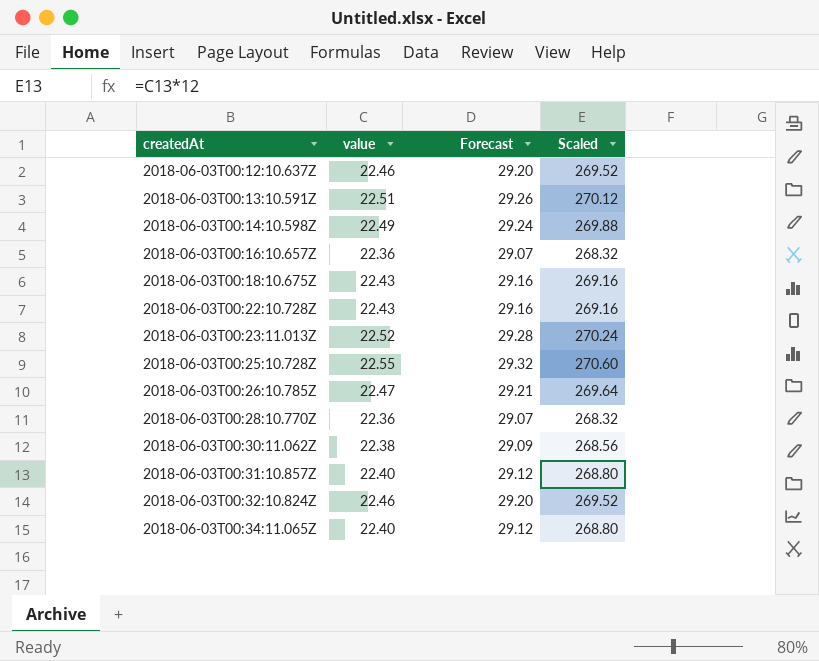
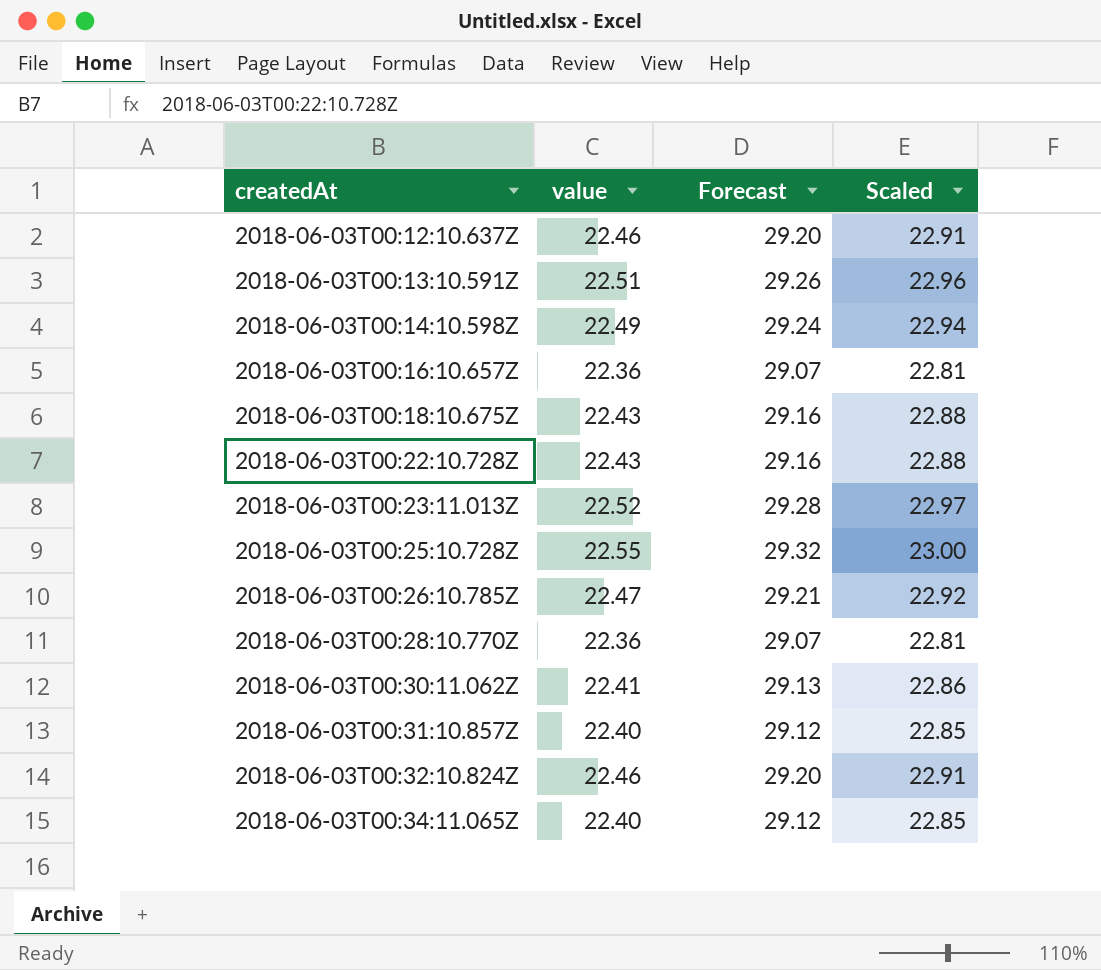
column Scaled | formula: [value] * 12 -> [value] * 1.02
2018-06-03T00:30:11.062Z | value: 22.38 -> 22.41
2018-06-03T00:30:11.062Z | Forecast: 29.09 -> 29.13

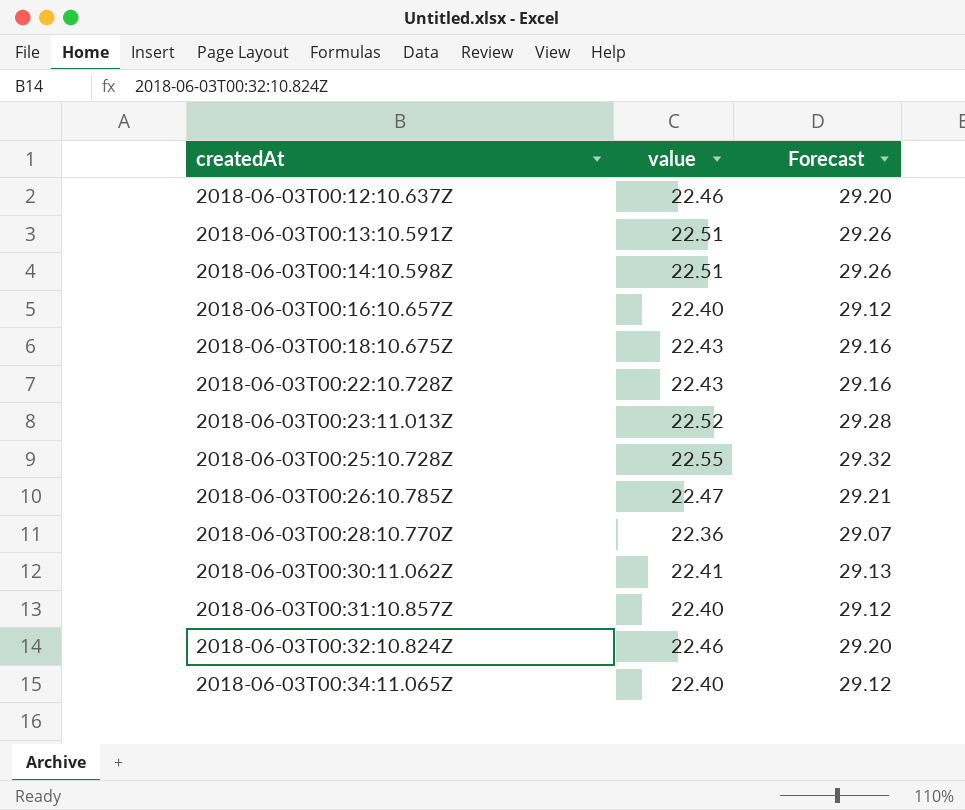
column Scaled | formula: [value] * 1.02 -> none
2018-06-03T00:14:10.598Z | value: 22.49 -> 22.51
2018-06-03T00:14:10.598Z | Forecast: 29.24 -> 29.26
2018-06-03T00:16:10.657Z | value: 22.36 -> 22.40
2018-06-03T00:16:10.657Z | Forecast: 29.07 -> 29.12

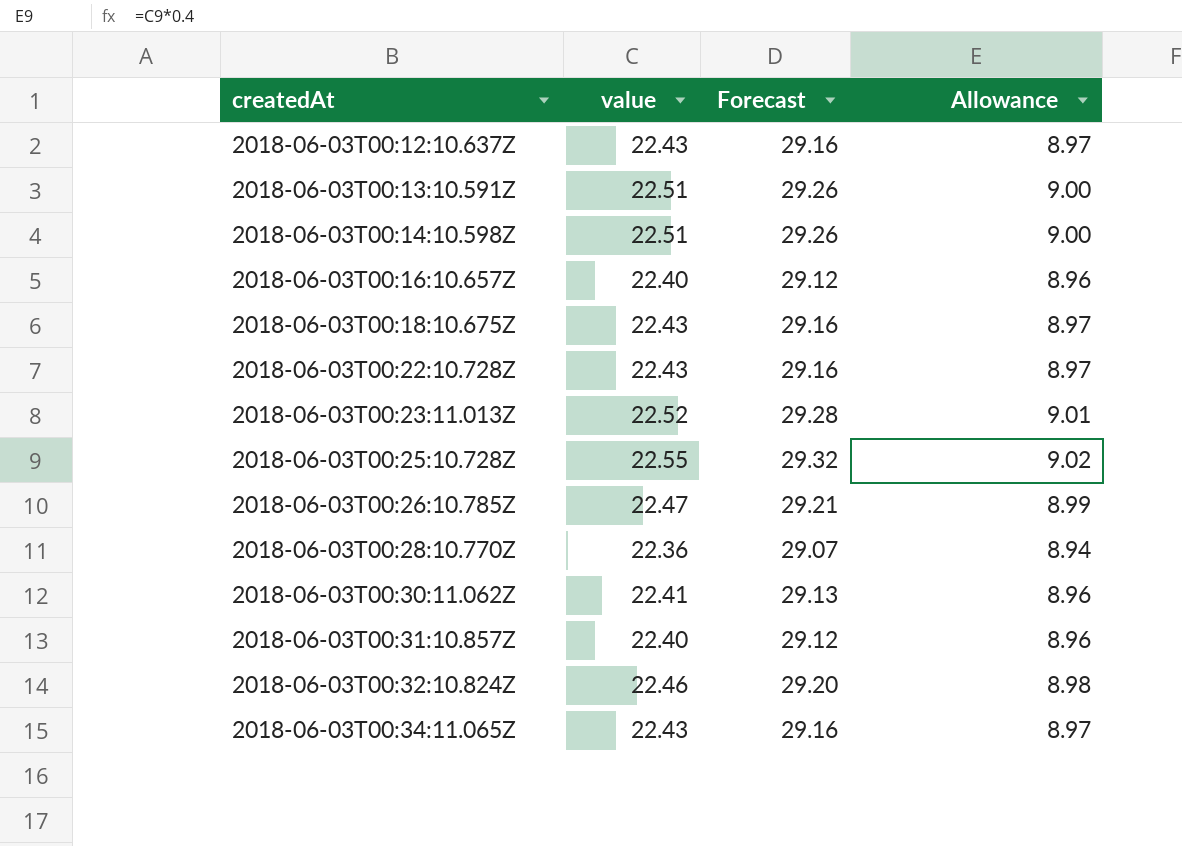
column Allowance | formula: none -> [value] * 0.4
2018-06-03T00:12:10.637Z | value: 22.46 -> 22.43
2018-06-03T00:12:10.637Z | Forecast: 29.20 -> 29.16
2018-06-03T00:34:11.065Z | value: 22.40 -> 22.43
2018-06-03T00:34:11.065Z | Forecast: 29.12 -> 29.16

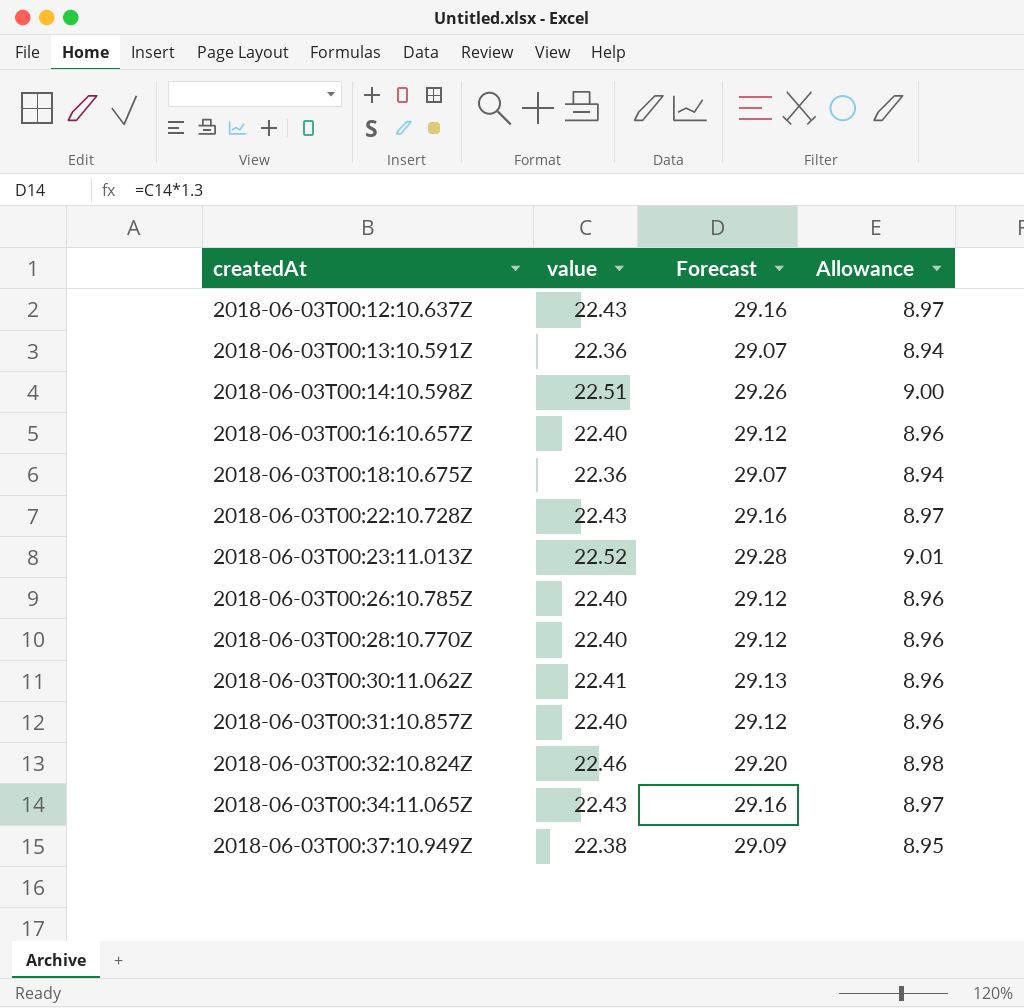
row 2018-06-03T00:25:10.728Z: 22.55 | 29.32 | 9.02 -> none
2018-06-03T00:13:10.591Z | value: 22.51 -> 22.36
2018-06-03T00:13:10.591Z | Forecast: 29.26 -> 29.07
2018-06-03T00:13:10.591Z | Allowance: 9.00 -> 8.94
2018-06-03T00:18:10.675Z | value: 22.43 -> 22.36
2018-06-03T00:18:10.675Z | Forecast: 29.16 -> 29.07
2018-06-03T00:18:10.675Z | Allowance: 8.97 -> 8.94
2018-06-03T00:26:10.785Z | value: 22.47 -> 22.40
2018-06-03T00:26:10.785Z | Forecast: 29.21 -> 29.12
2018-06-03T00:26:10.785Z | Allowance: 8.99 -> 8.96
2018-06-03T00:28:10.770Z | value: 22.36 -> 22.40
2018-06-03T00:28:10.770Z | Forecast: 29.07 -> 29.12
2018-06-03T00:28:10.770Z | Allowance: 8.94 -> 8.96
row 2018-06-03T00:37:10.949Z: none -> 22.38 | 29.09 | 8.95

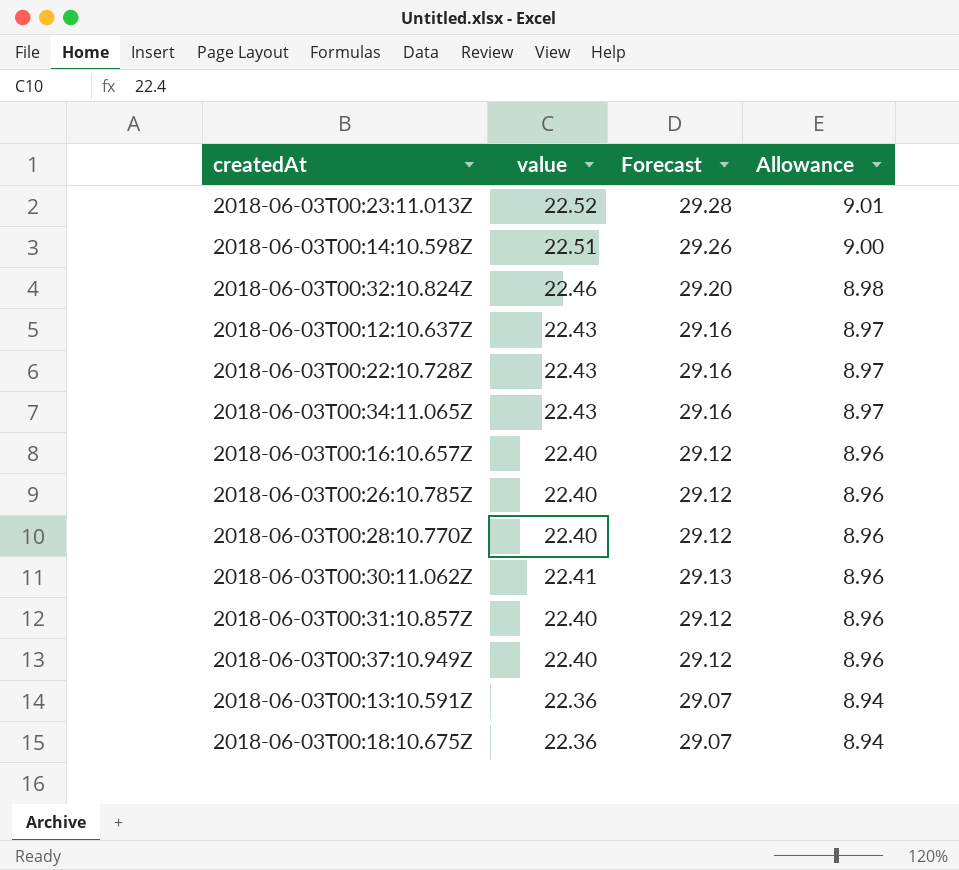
row order: createdAt ascending -> Allowance descending
2018-06-03T00:37:10.949Z | value: 22.38 -> 22.40
2018-06-03T00:37:10.949Z | Forecast: 29.09 -> 29.12
2018-06-03T00:37:10.949Z | Allowance: 8.95 -> 8.96

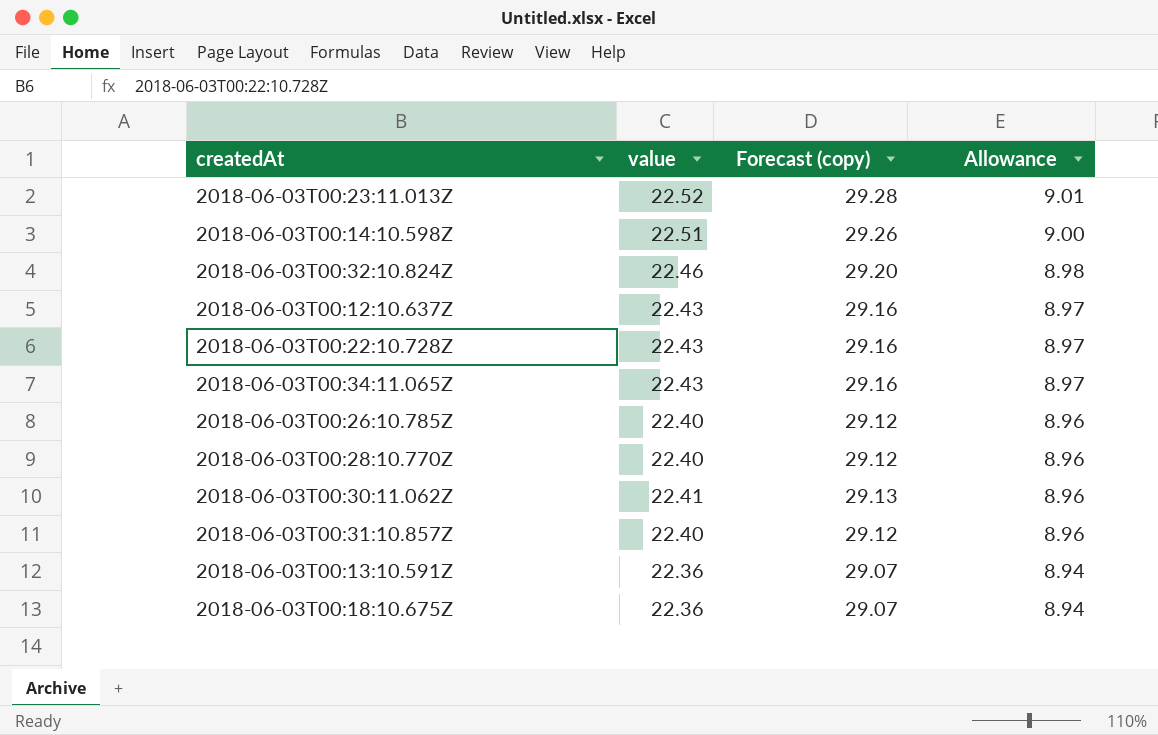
column name: Forecast -> Forecast (copy)
row 2018-06-03T00:16:10.657Z: 22.40 | 29.12 | 8.96 -> none
row 2018-06-03T00:37:10.949Z: 22.40 | 29.12 | 8.96 -> none

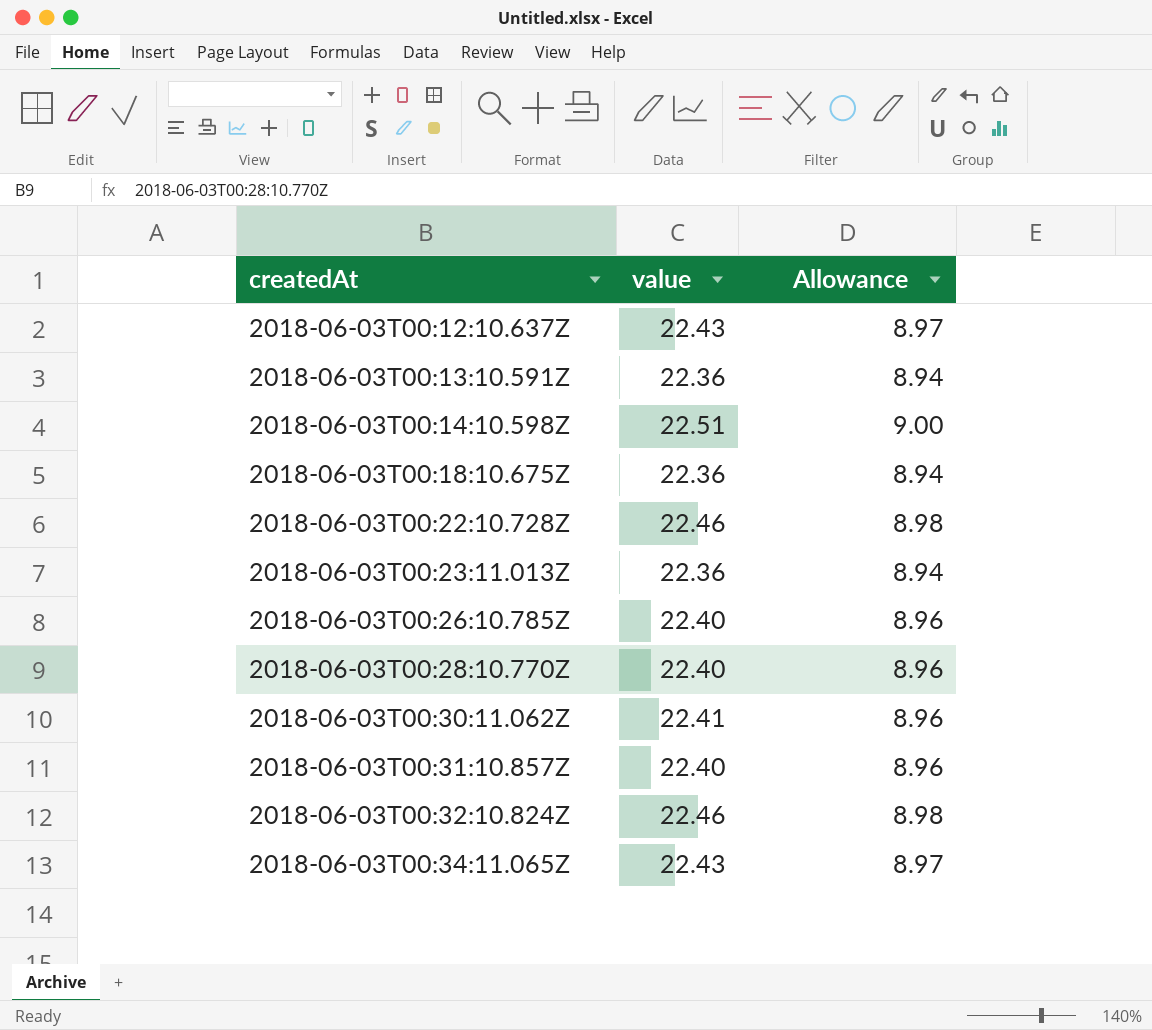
row order: Allowance descending -> createdAt ascending
column Forecast (copy) | formula: [value] * 1.3 -> none
2018-06-03T00:22:10.728Z | value: 22.43 -> 22.46
2018-06-03T00:22:10.728Z | Allowance: 8.97 -> 8.98
2018-06-03T00:23:11.013Z | value: 22.52 -> 22.36
2018-06-03T00:23:11.013Z | Allowance: 9.01 -> 8.94

